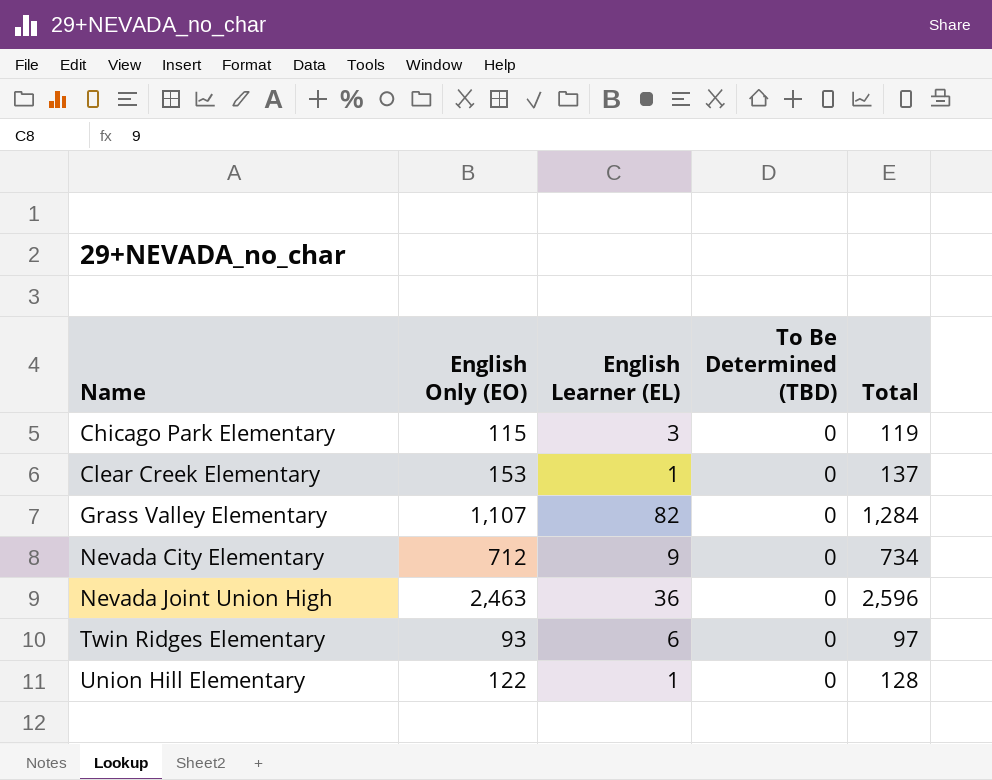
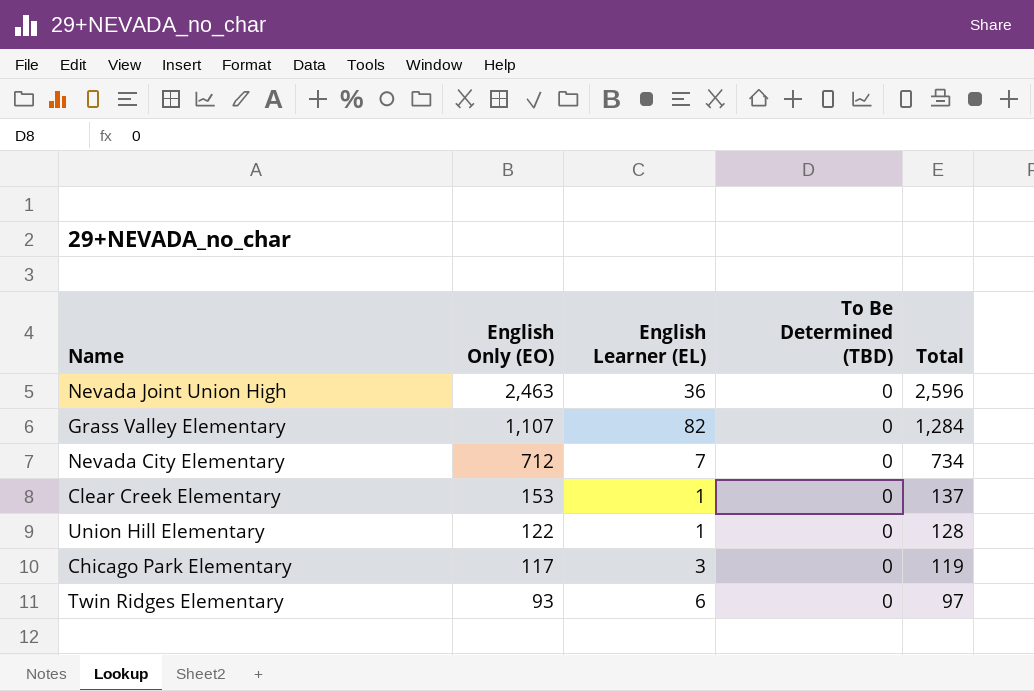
row order: Name ascending -> English Only (EO) descending
Nevada City Elementary | English Learner (EL): 9 -> 7
Chicago Park Elementary | English Only (EO): 115 -> 117

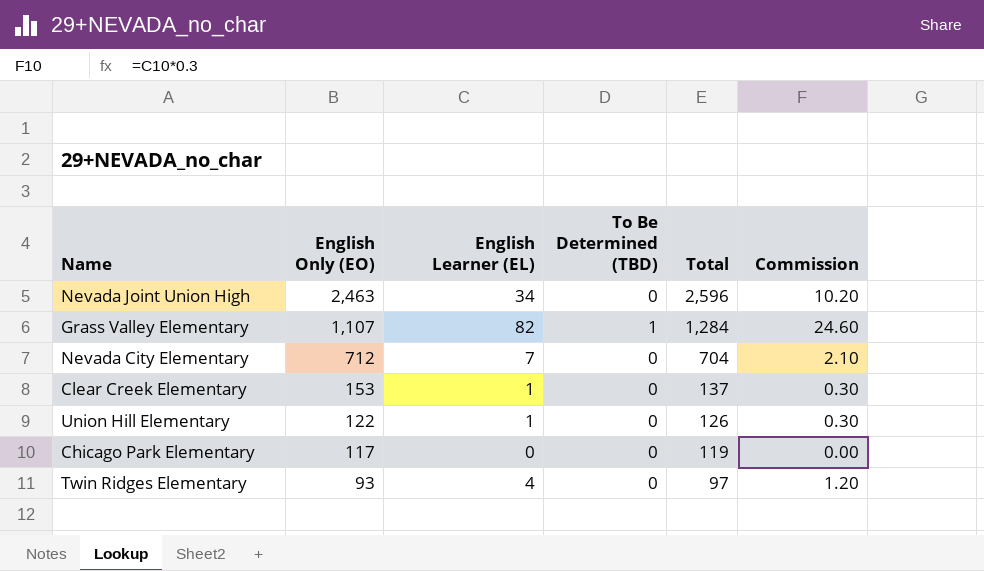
column Commission | formula: none -> [English Learner (EL)] * 0.3
Nevada Joint Union High | English Learner (EL): 36 -> 34
Grass Valley Elementary | To Be Determined (TBD): 0 -> 1
Nevada City Elementary | Total: 734 -> 704
Union Hill Elementary | Total: 128 -> 126
Chicago Park Elementary | English Learner (EL): 3 -> 0
Twin Ridges Elementary | English Learner (EL): 6 -> 4

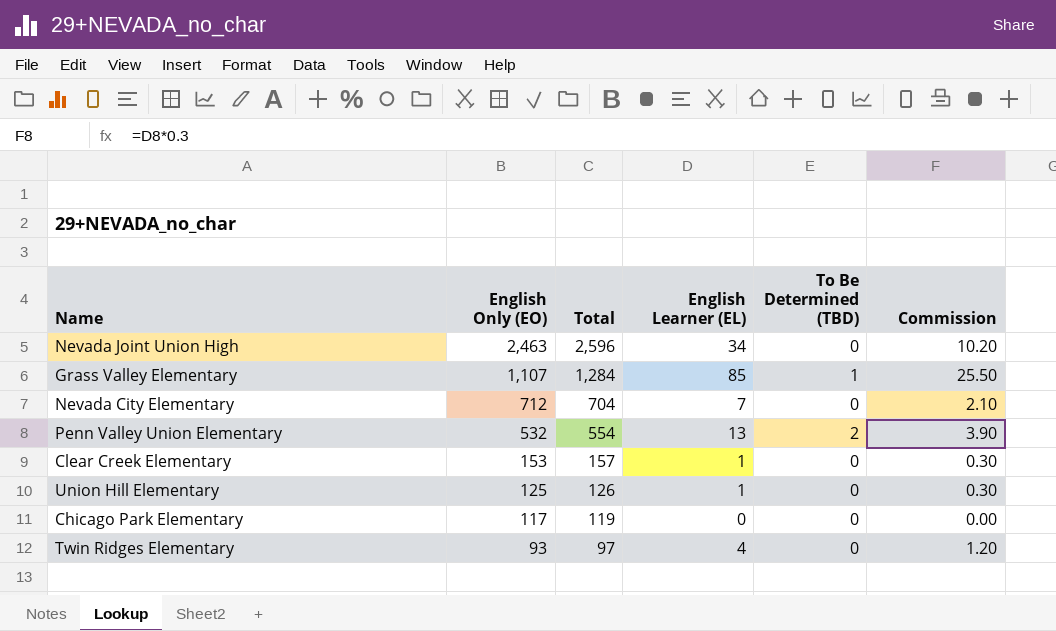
column Total | position: 5 -> 3
Grass Valley Elementary | English Learner (EL): 82 -> 85
Grass Valley Elementary | Commission: 24.60 -> 25.50
row Penn Valley Union Elementary: none -> 532 | 554 | 13 | 2 | 3.90
Clear Creek Elementary | Total: 137 -> 157
Union Hill Elementary | English Only (EO): 122 -> 125

